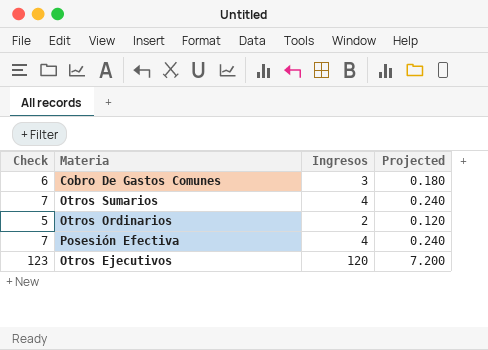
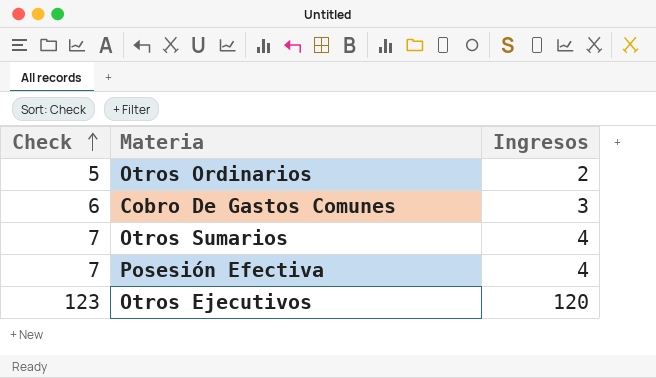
row order: none -> Check ascending
column Projected | formula: [Ingresos] * 0.06 -> none

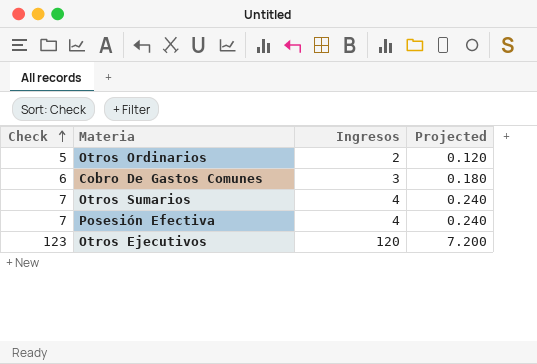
column Projected | formula: none -> [Ingresos] * 0.06

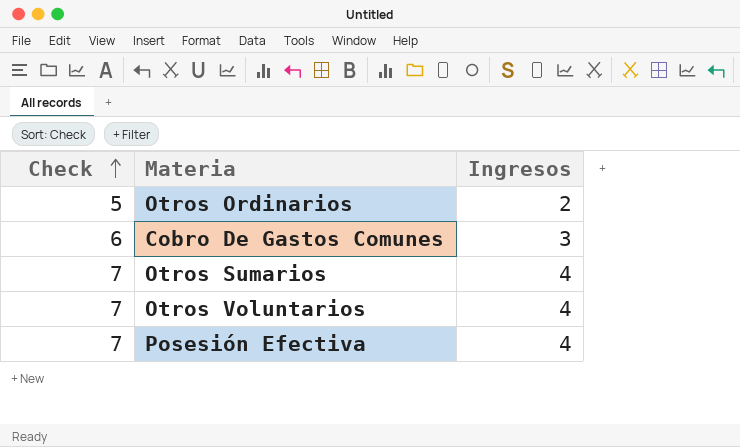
column Projected | formula: [Ingresos] * 0.06 -> none
row Otros Ejecutivos: 123 | 120 | 7.200 -> none
row Otros Voluntarios: none -> 7 | 4

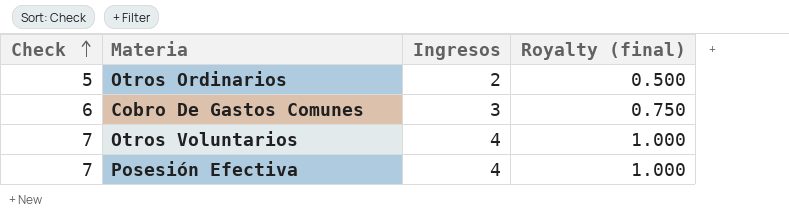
column Royalty (final) | formula: none -> [Ingresos] * 0.25
row Otros Sumarios: 7 | 4 -> none

